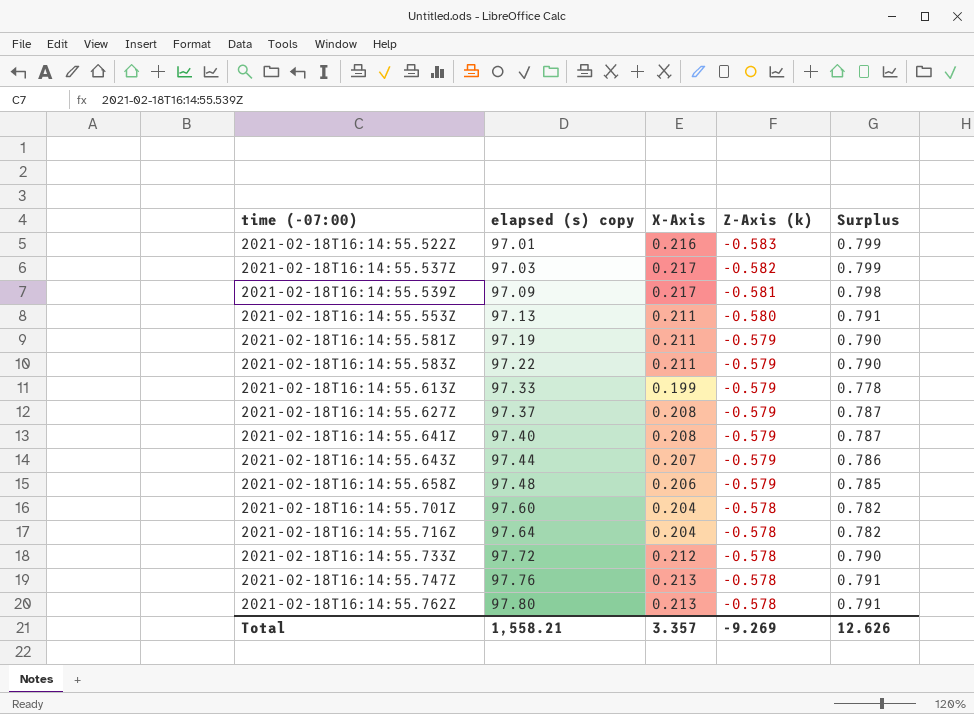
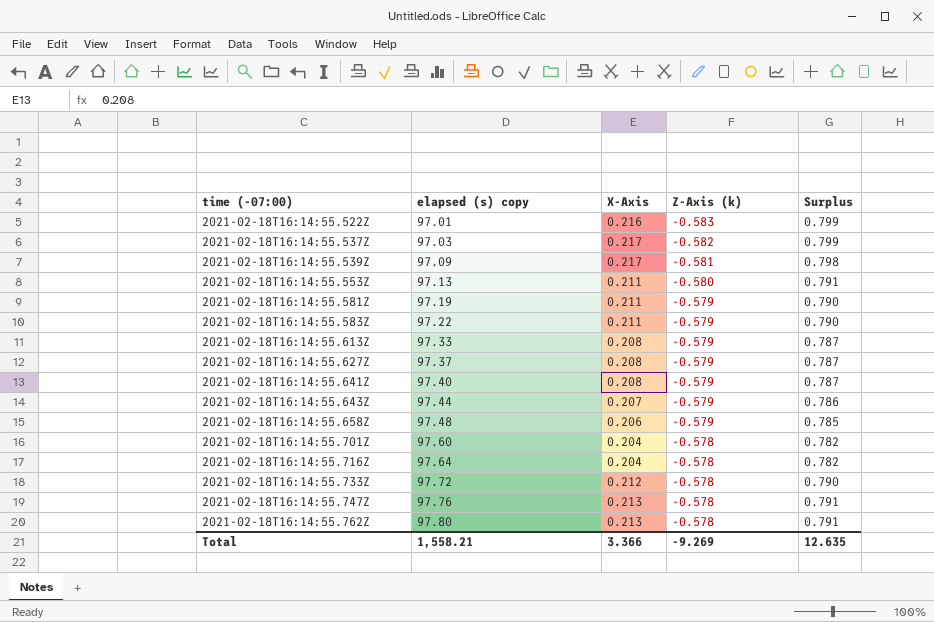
2021-02-18T16:14:55.613Z | X-Axis: 0.199 -> 0.208
2021-02-18T16:14:55.613Z | Surplus: 0.778 -> 0.787
Total | X-Axis: 3.357 -> 3.366
Total | Surplus: 12.626 -> 12.635

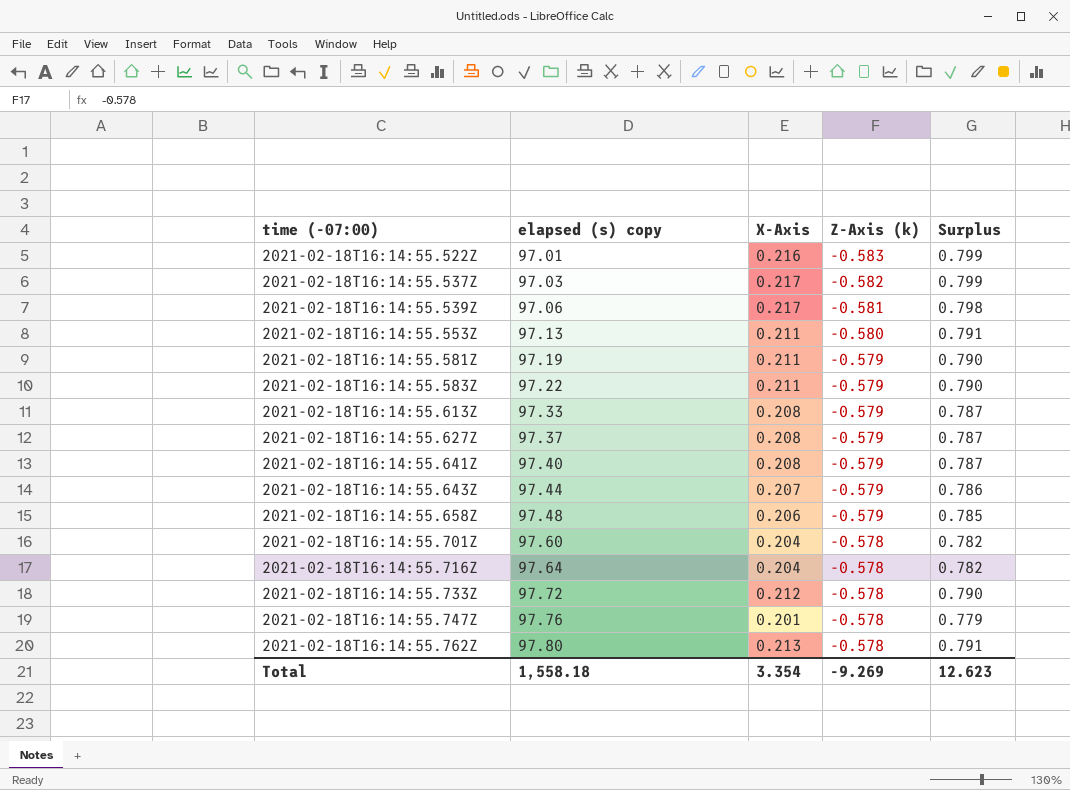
2021-02-18T16:14:55.539Z | elapsed (s) copy: 97.09 -> 97.06
2021-02-18T16:14:55.747Z | X-Axis: 0.213 -> 0.201
2021-02-18T16:14:55.747Z | Surplus: 0.791 -> 0.779
Total | elapsed (s) copy: 1,558.21 -> 1,558.18
Total | X-Axis: 3.366 -> 3.354
Total | Surplus: 12.635 -> 12.623

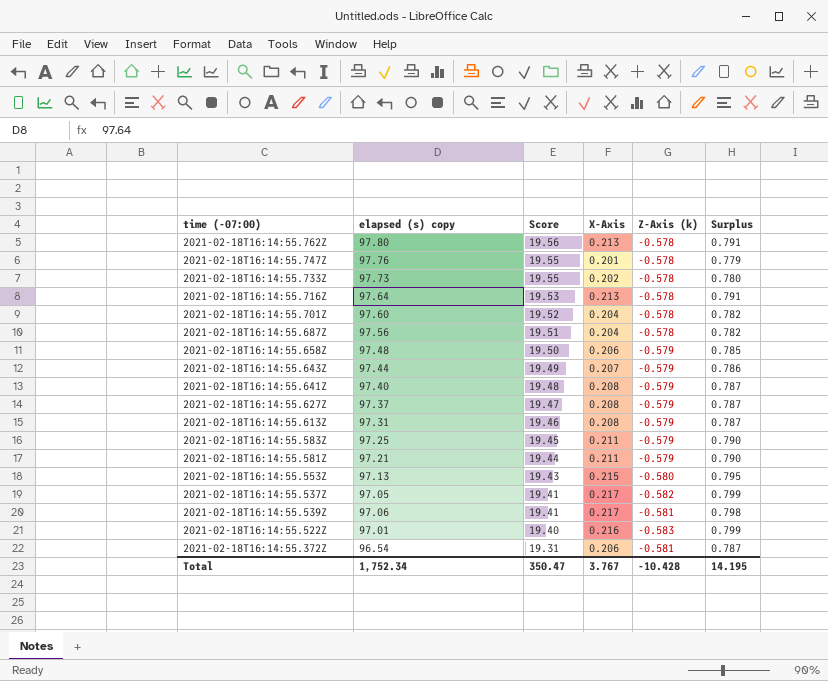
row order: time (-07:00) ascending -> Score descending
column Score | formula: none -> [elapsed (s) copy] * 0.2
2021-02-18T16:14:55.733Z | elapsed (s) copy: 97.72 -> 97.73
2021-02-18T16:14:55.733Z | X-Axis: 0.212 -> 0.202
2021-02-18T16:14:55.733Z | Surplus: 0.790 -> 0.780
2021-02-18T16:14:55.716Z | X-Axis: 0.204 -> 0.213
2021-02-18T16:14:55.716Z | Surplus: 0.782 -> 0.791
row 2021-02-18T16:14:55.687Z: none -> 97.56 | 19.51 | 0.204 | -0.578 | 0.782
2021-02-18T16:14:55.613Z | elapsed (s) copy: 97.33 -> 97.31
2021-02-18T16:14:55.583Z | elapsed (s) copy: 97.22 -> 97.25
2021-02-18T16:14:55.581Z | elapsed (s) copy: 97.19 -> 97.21
2021-02-18T16:14:55.553Z | X-Axis: 0.211 -> 0.215
2021-02-18T16:14:55.553Z | Surplus: 0.791 -> 0.795
2021-02-18T16:14:55.537Z | elapsed (s) copy: 97.03 -> 97.05
row 2021-02-18T16:14:55.372Z: none -> 96.54 | 19.31 | 0.206 | -0.581 | 0.787
Total | elapsed (s) copy: 1,558.18 -> 1,752.34
Total | X-Axis: 3.354 -> 3.767
Total | Z-Axis (k): -9.269 -> -10.428
Total | Surplus: 12.623 -> 14.195

